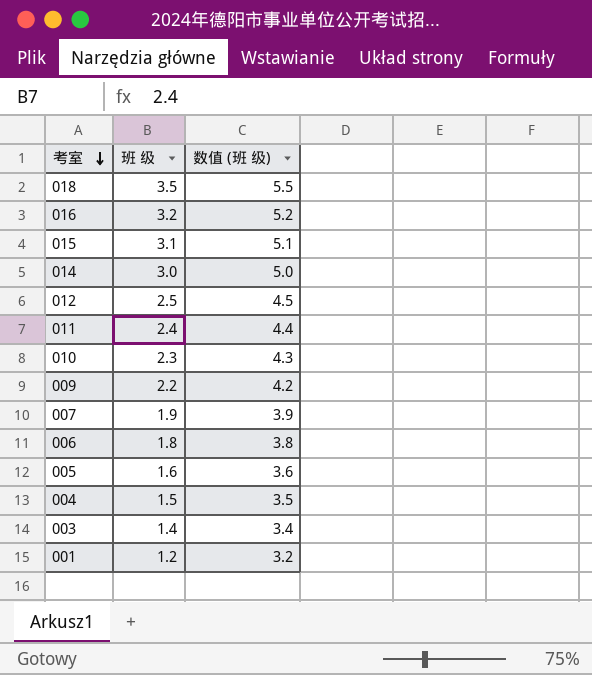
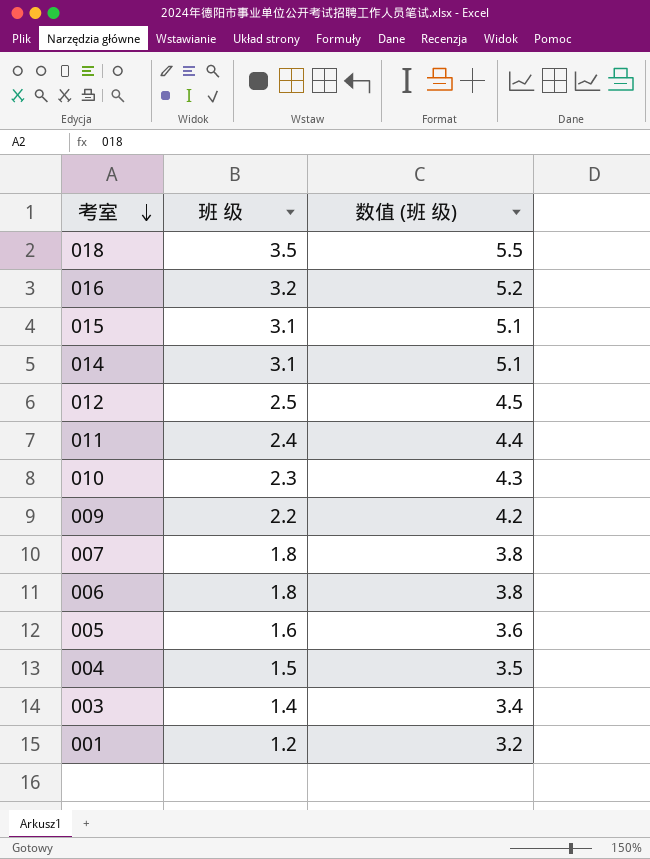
014 | 班 级: 3.0 -> 3.1
014 | 数值 (班 级): 5.0 -> 5.1
007 | 班 级: 1.9 -> 1.8
007 | 数值 (班 级): 3.9 -> 3.8

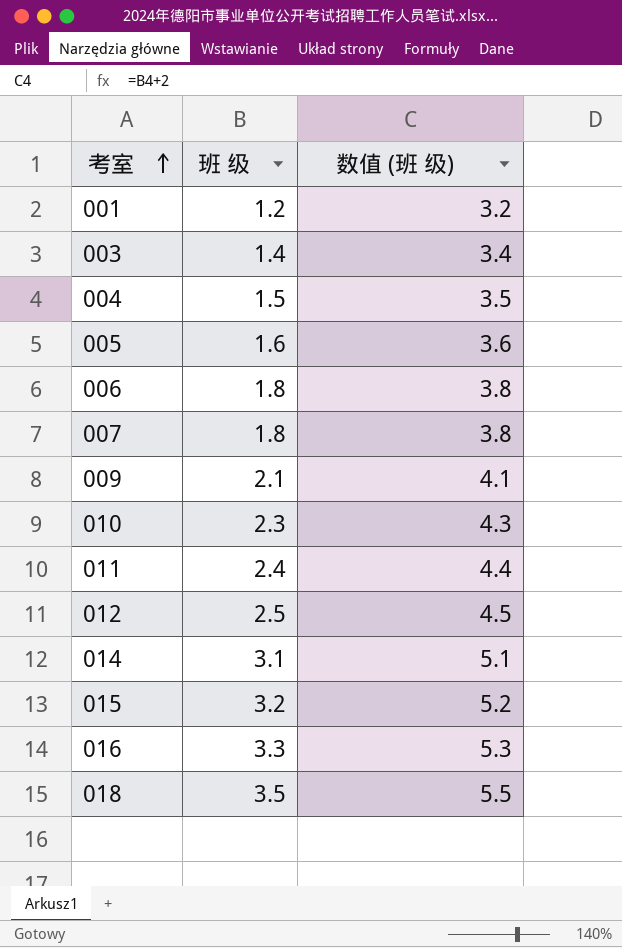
row order: 考室 descending -> 考室 ascending
009 | 班 级: 2.2 -> 2.1
009 | 数值 (班 级): 4.2 -> 4.1
015 | 班 级: 3.1 -> 3.2
015 | 数值 (班 级): 5.1 -> 5.2
016 | 班 级: 3.2 -> 3.3
016 | 数值 (班 级): 5.2 -> 5.3

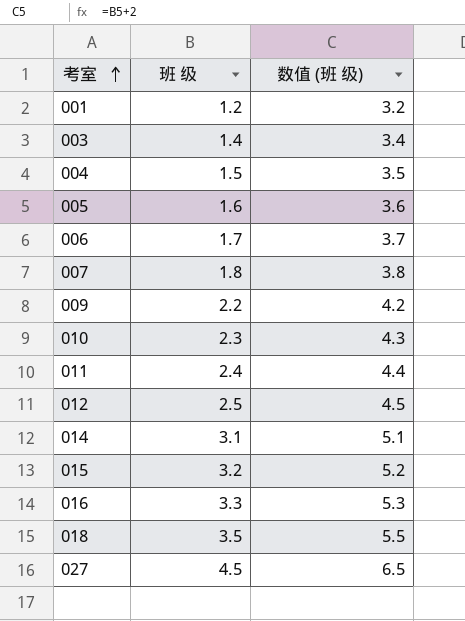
006 | 班 级: 1.8 -> 1.7
006 | 数值 (班 级): 3.8 -> 3.7
009 | 班 级: 2.1 -> 2.2
009 | 数值 (班 级): 4.1 -> 4.2
row 027: none -> 4.5 | 6.5

